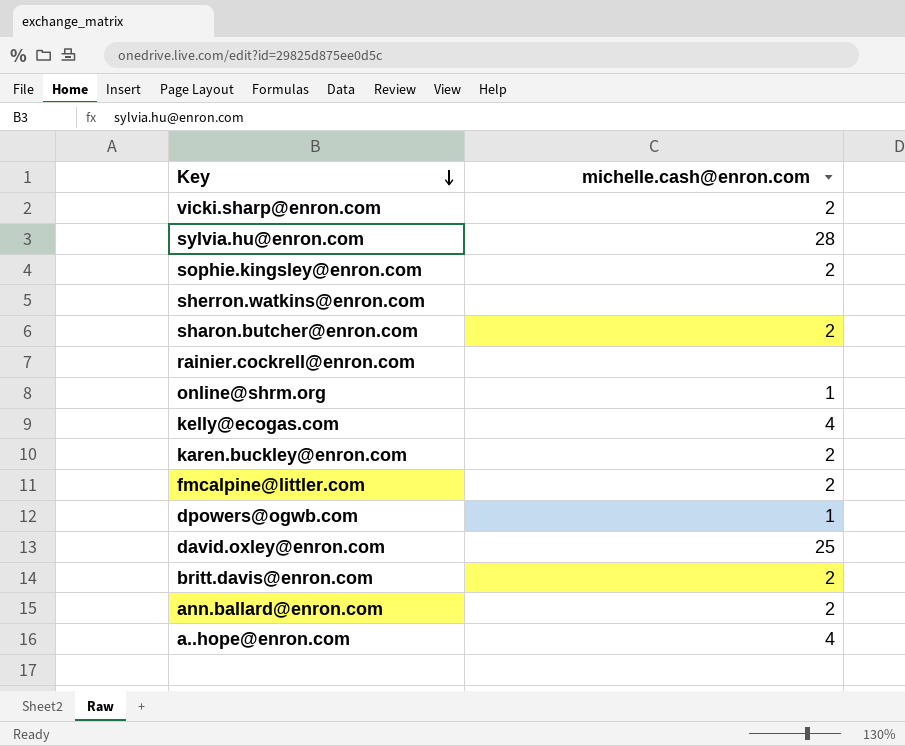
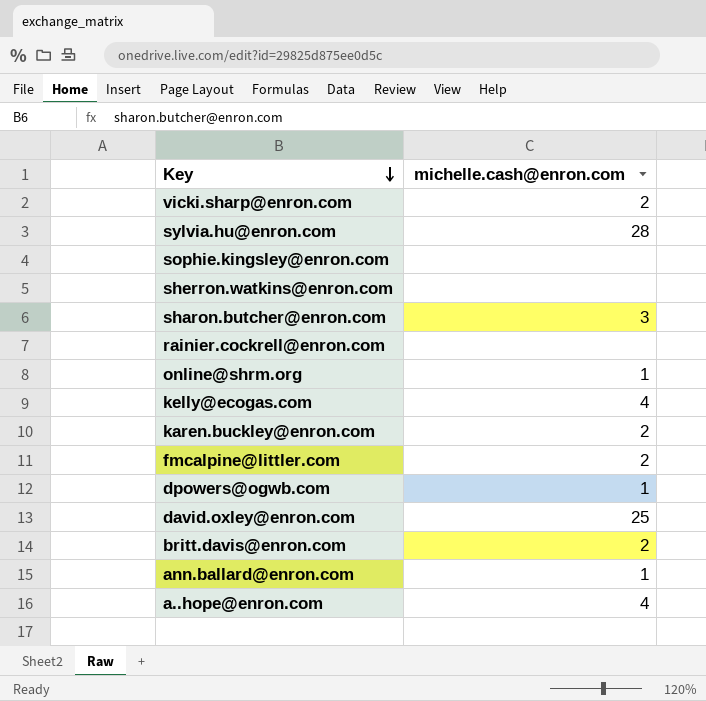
sophie.kingsley@enron.com | michelle.cash@enron.com: 2 -> none
sharon.butcher@enron.com | michelle.cash@enron.com: 2 -> 3
ann.ballard@enron.com | michelle.cash@enron.com: 2 -> 1

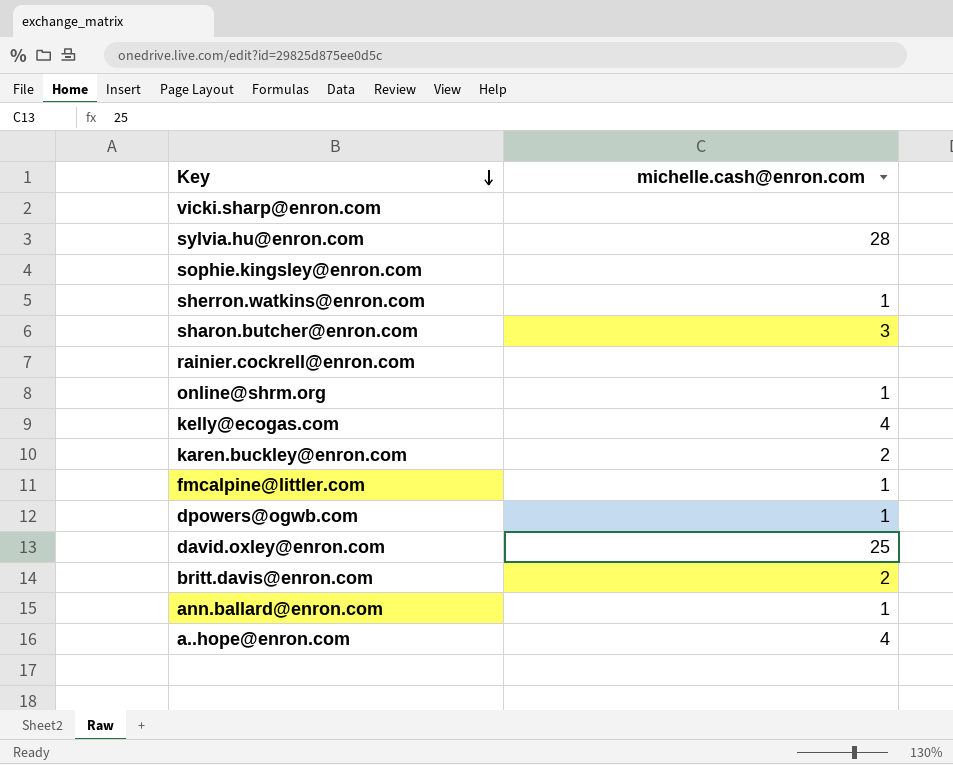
vicki.sharp@enron.com | michelle.cash@enron.com: 2 -> none
sherron.watkins@enron.com | michelle.cash@enron.com: none -> 1
fmcalpine@littler.com | michelle.cash@enron.com: 2 -> 1

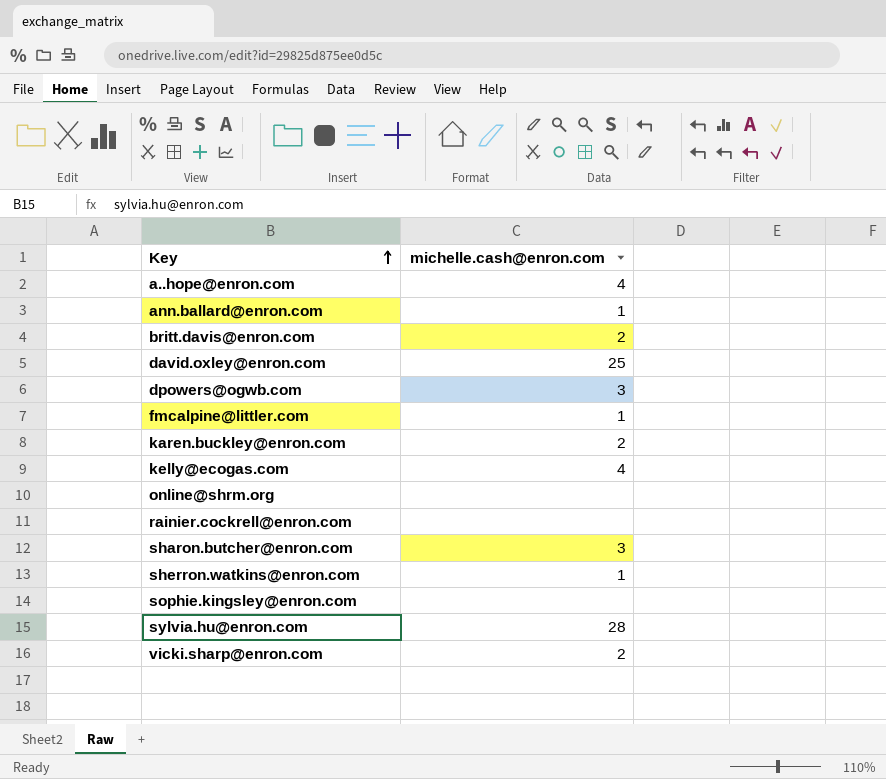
row order: Key descending -> Key ascending
dpowers@ogwb.com | michelle.cash@enron.com: 1 -> 3
online@shrm.org | michelle.cash@enron.com: 1 -> none
vicki.sharp@enron.com | michelle.cash@enron.com: none -> 2

